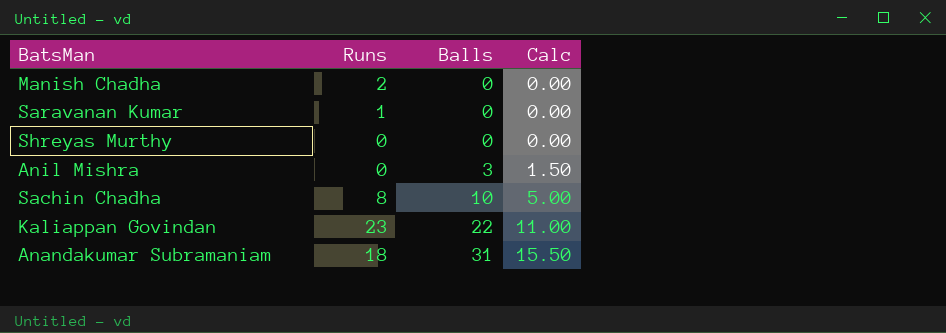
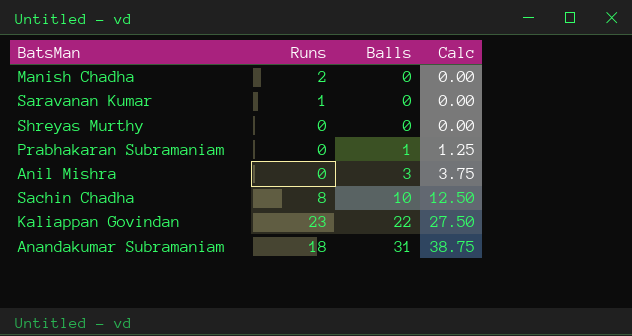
column Calc | formula: [Balls] * 0.5 -> [Balls] * 1.25
row Prabhakaran Subramaniam: none -> 0 | 1 | 1.25

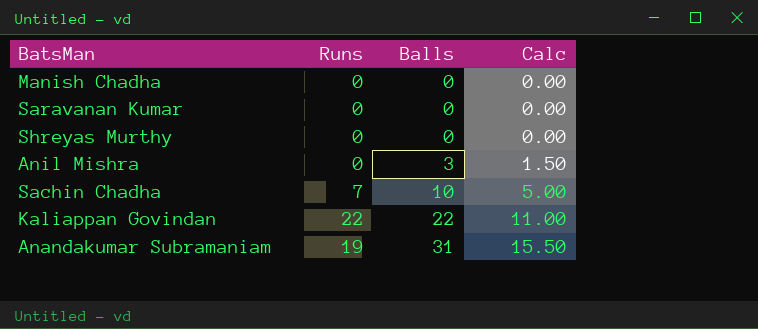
column Calc | formula: [Balls] * 1.25 -> [Balls] * 0.5
row Prabhakaran Subramaniam: 0 | 1 | 1.25 -> none
Manish Chadha | Runs: 2 -> 0
Saravanan Kumar | Runs: 1 -> 0
Sachin Chadha | Runs: 8 -> 7
Kaliappan Govindan | Runs: 23 -> 22
Anandakumar Subramaniam | Runs: 18 -> 19

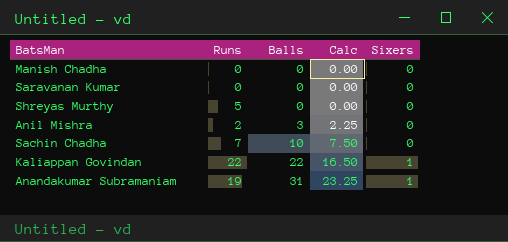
column Calc | formula: [Balls] * 0.5 -> [Balls] * 0.75
column Sixers | position: none -> 5
Shreyas Murthy | Runs: 0 -> 5
Anil Mishra | Runs: 0 -> 2

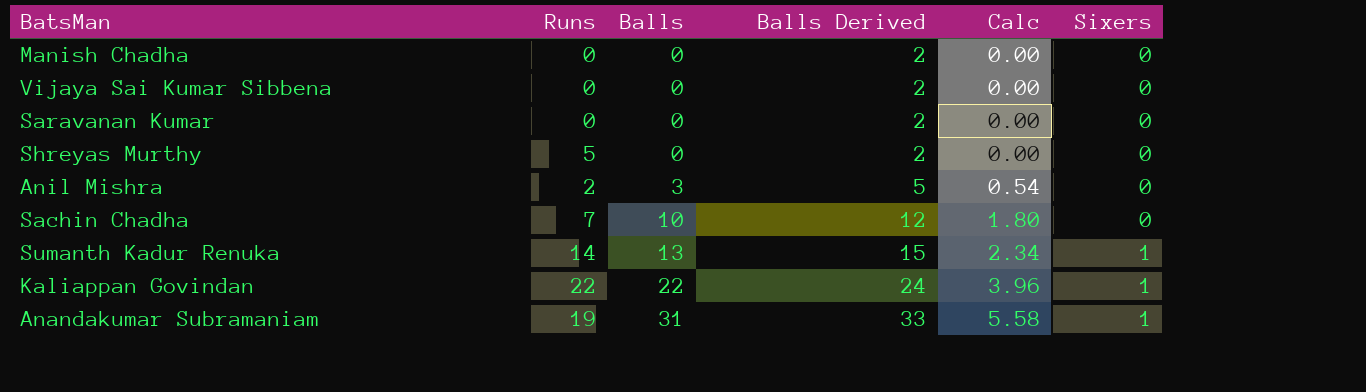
column Balls Derived | formula: none -> [Balls] + 2
column Calc | formula: [Balls] * 0.75 -> [Balls] * 0.18
row Vijaya Sai Kumar Sibbena: none -> 0 | 0 | 2 | 0.00 | 0
row Sumanth Kadur Renuka: none -> 14 | 13 | 15 | 2.34 | 1

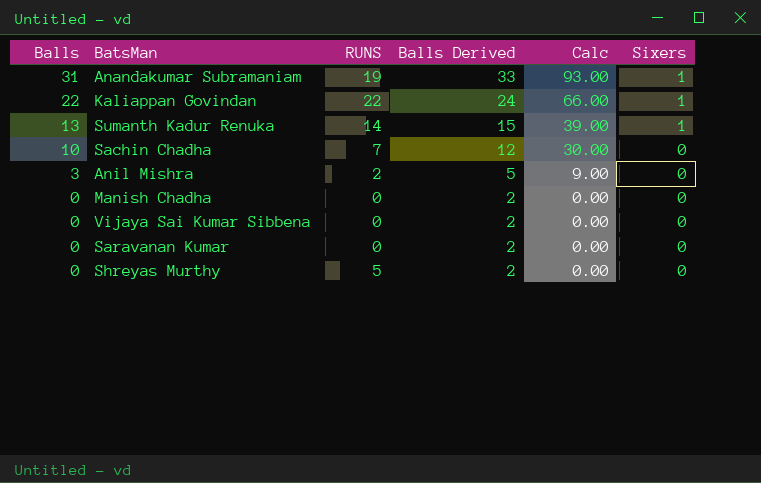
row order: Balls ascending -> Balls descending
column Balls | position: 3 -> 1
column name: Runs -> RUNS
column Calc | formula: [Balls] * 0.18 -> [Balls] * 3

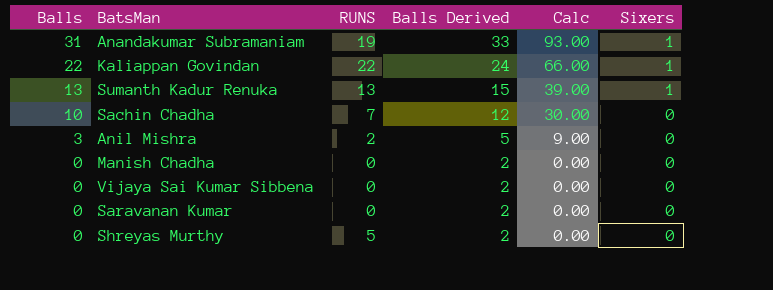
Sumanth Kadur Renuka | RUNS: 14 -> 13

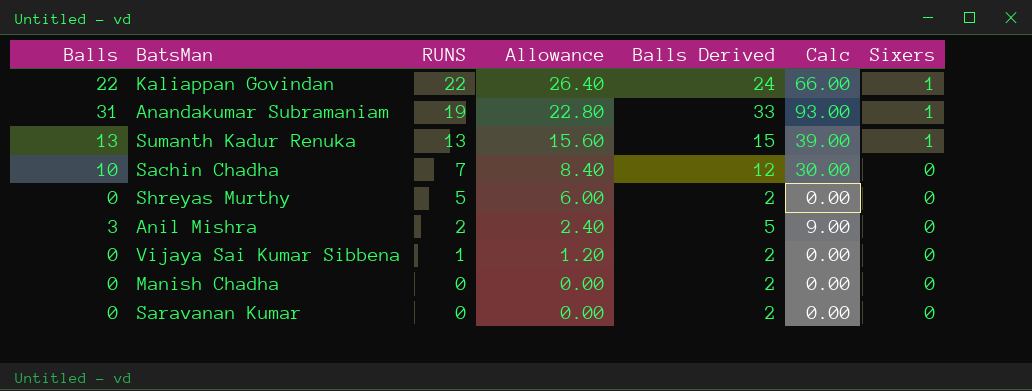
row order: Balls descending -> RUNS descending
column Allowance | formula: none -> [RUNS] * 1.2
Vijaya Sai Kumar Sibbena | RUNS: 0 -> 1

